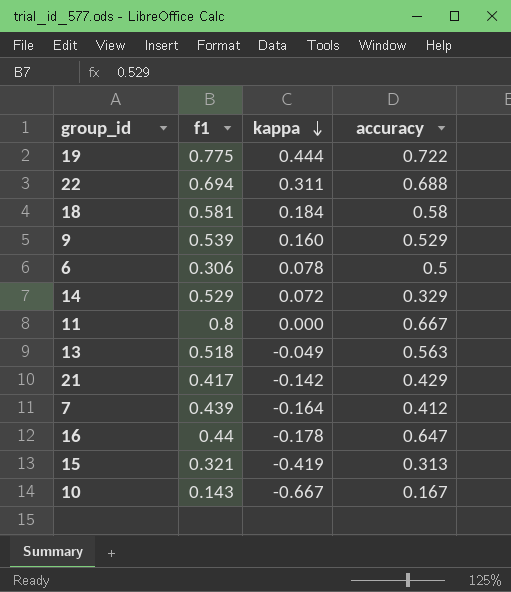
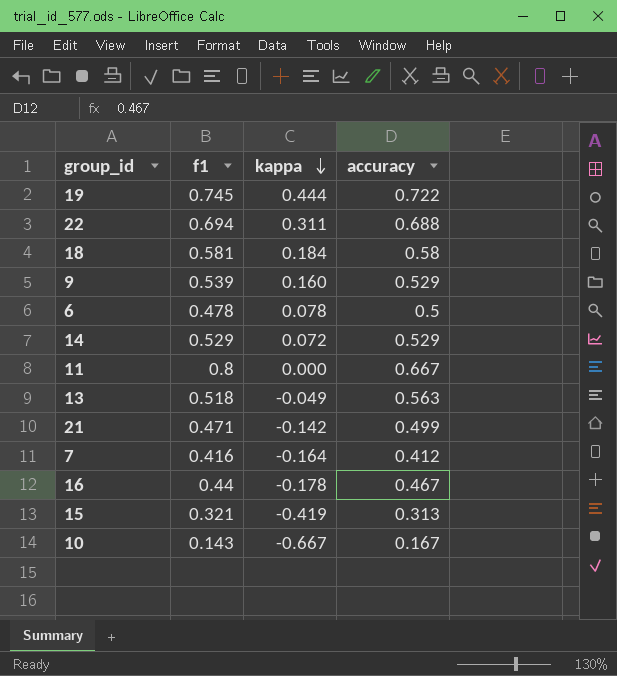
19 | f1: 0.775 -> 0.745
6 | f1: 0.306 -> 0.478
14 | accuracy: 0.329 -> 0.529
21 | f1: 0.417 -> 0.471
21 | accuracy: 0.429 -> 0.499
7 | f1: 0.439 -> 0.416
16 | accuracy: 0.647 -> 0.467

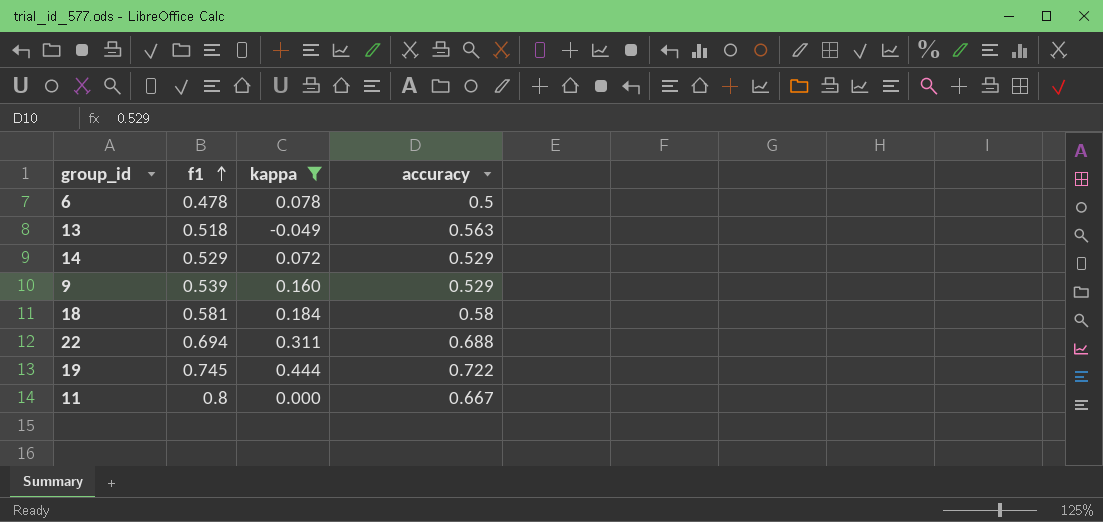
filter: none -> kappa >= -0.049
row order: kappa descending -> f1 ascending

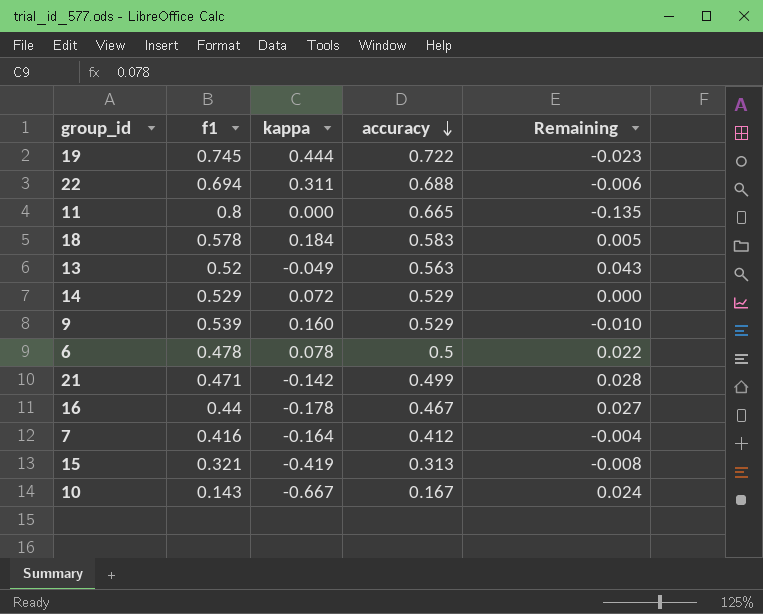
filter: kappa >= -0.049 -> none
row order: f1 ascending -> accuracy descending
column Remaining | formula: none -> [accuracy] - [f1]
11 | accuracy: 0.667 -> 0.665
18 | f1: 0.581 -> 0.578
18 | accuracy: 0.58 -> 0.583
13 | f1: 0.518 -> 0.52

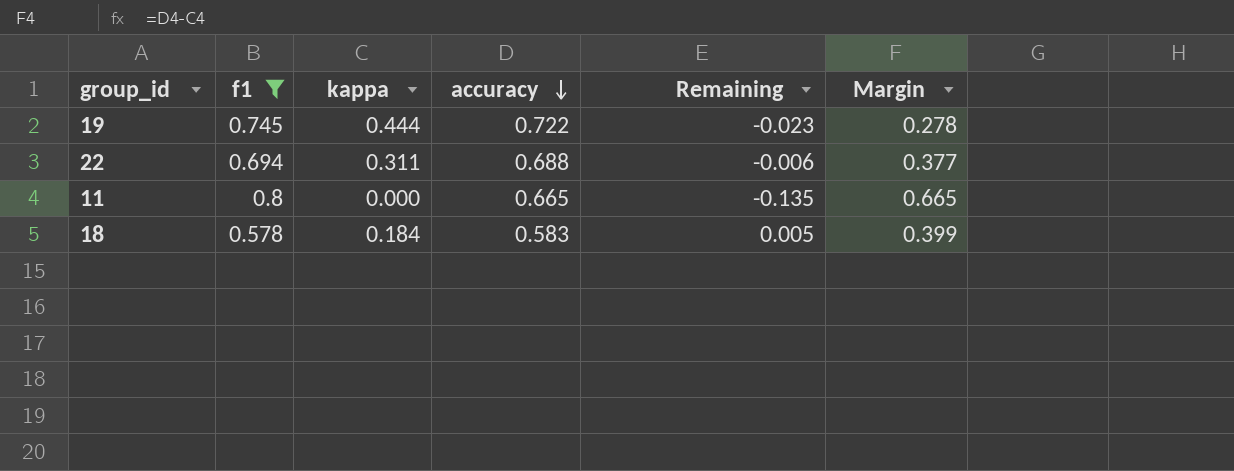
filter: none -> f1 >= 0.578
column Margin | formula: none -> [accuracy] - [kappa]

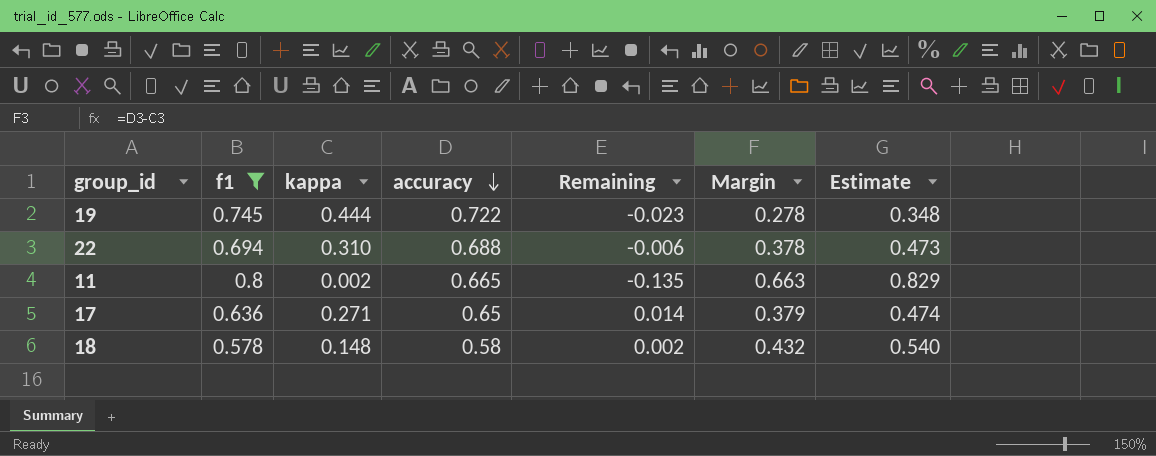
column Estimate | formula: none -> [Margin] * 1.25
22 | kappa: 0.311 -> 0.310
22 | Margin: 0.377 -> 0.378
11 | kappa: 0.000 -> 0.002
11 | Margin: 0.665 -> 0.663
row 17: none -> 0.636 | 0.271 | 0.65 | 0.014 | 0.379 | 0.474
18 | kappa: 0.184 -> 0.148
18 | accuracy: 0.583 -> 0.58
18 | Remaining: 0.005 -> 0.002
18 | Margin: 0.399 -> 0.432

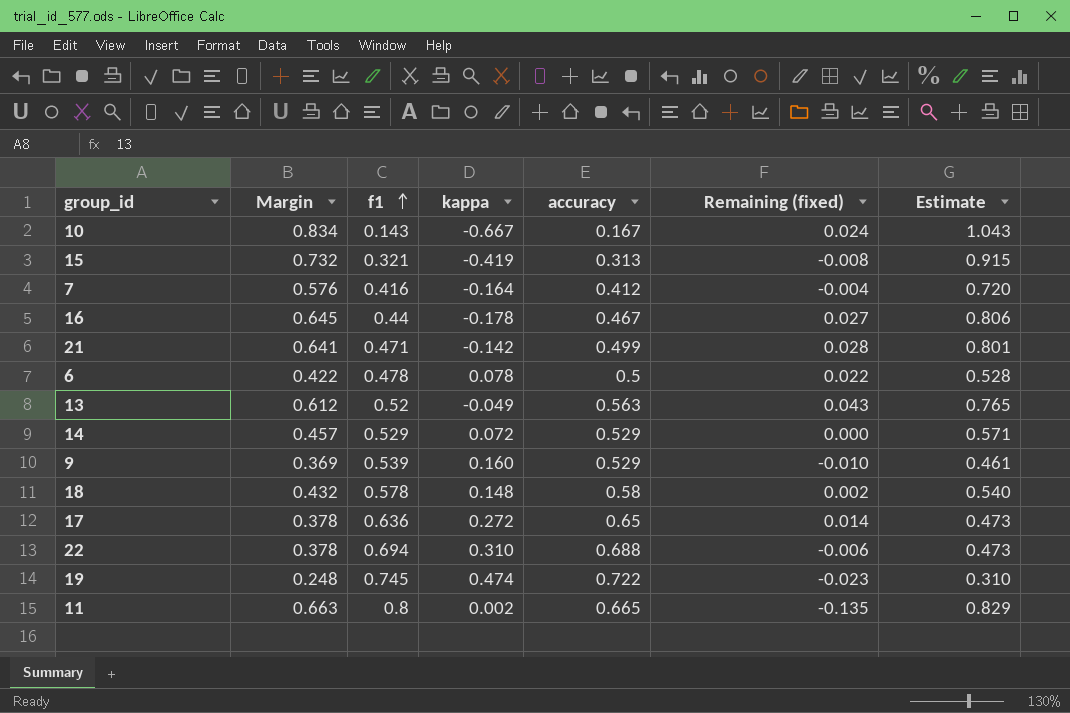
filter: f1 >= 0.578 -> none
row order: accuracy descending -> f1 ascending
column Margin | position: 6 -> 2
column name: Remaining -> Remaining (fixed)
17 | Margin: 0.379 -> 0.378
17 | kappa: 0.271 -> 0.272
17 | Estimate: 0.474 -> 0.473
19 | Margin: 0.278 -> 0.248
19 | kappa: 0.444 -> 0.474
19 | Estimate: 0.348 -> 0.310

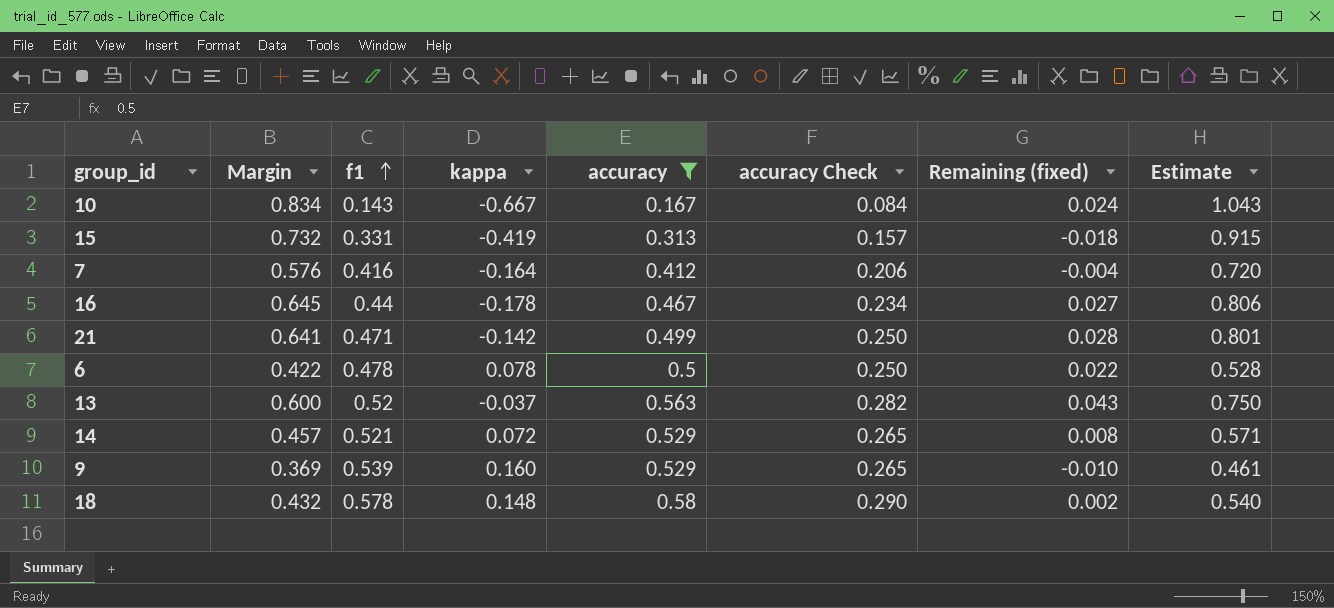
filter: none -> accuracy <= 0.58
column accuracy Check | formula: none -> [accuracy] * 0.5
15 | f1: 0.321 -> 0.331
15 | Remaining (fixed): -0.008 -> -0.018
13 | Margin: 0.612 -> 0.600
13 | kappa: -0.049 -> -0.037
13 | Estimate: 0.765 -> 0.750
14 | f1: 0.529 -> 0.521
14 | Remaining (fixed): 0.000 -> 0.008

